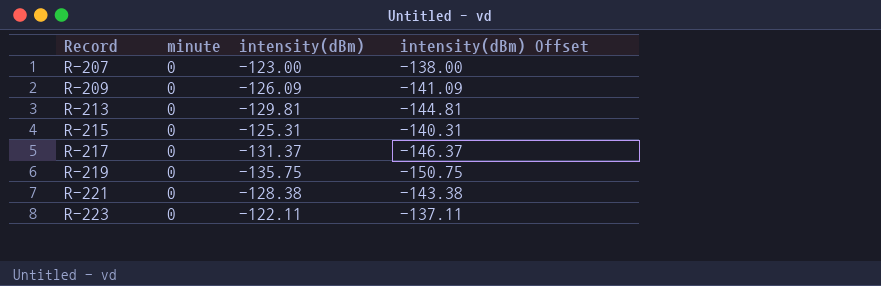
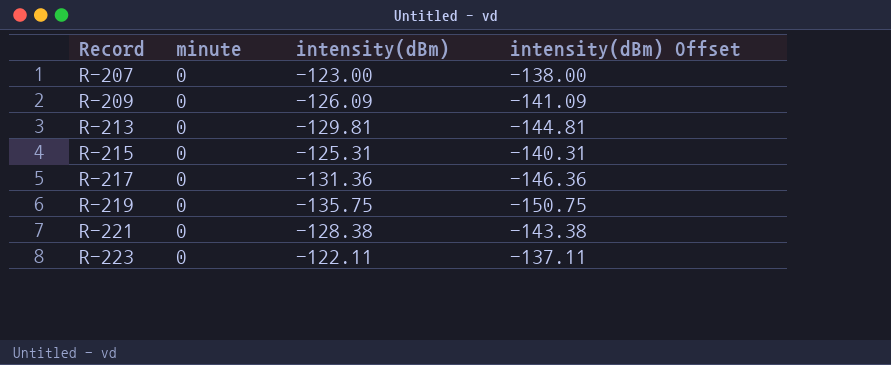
R-217 | intensity(dBm): -131.37 -> -131.36
R-217 | intensity(dBm) Offset: -146.37 -> -146.36

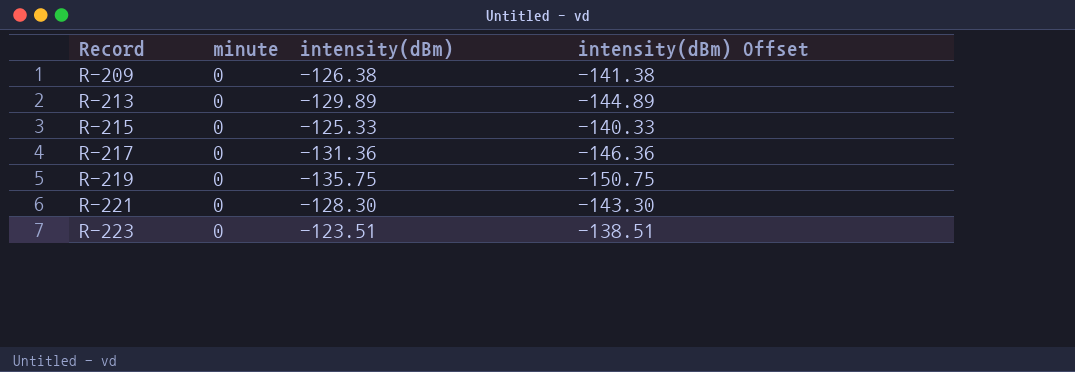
row R-207: 0 | -123.00 | -138.00 -> none
R-209 | intensity(dBm): -126.09 -> -126.38
R-209 | intensity(dBm) Offset: -141.09 -> -141.38
R-213 | intensity(dBm): -129.81 -> -129.89
R-213 | intensity(dBm) Offset: -144.81 -> -144.89
R-215 | intensity(dBm): -125.31 -> -125.33
R-215 | intensity(dBm) Offset: -140.31 -> -140.33
R-221 | intensity(dBm): -128.38 -> -128.30
R-221 | intensity(dBm) Offset: -143.38 -> -143.30
R-223 | intensity(dBm): -122.11 -> -123.51
R-223 | intensity(dBm) Offset: -137.11 -> -138.51

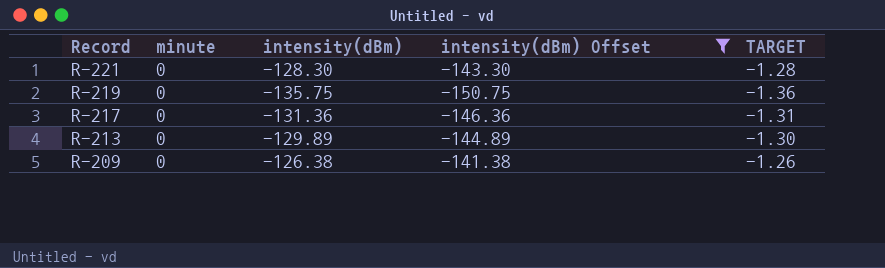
filter: none -> intensity(dBm) Offset <= -141.38
row order: Record ascending -> Record descending
column TARGET | formula: none -> [intensity(dBm)] * 0.01

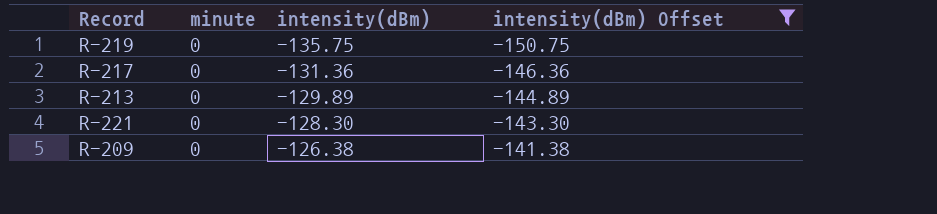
row order: Record descending -> intensity(dBm) ascending
column TARGET | formula: [intensity(dBm)] * 0.01 -> none

